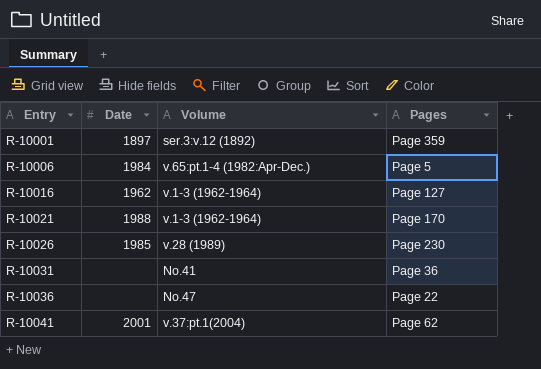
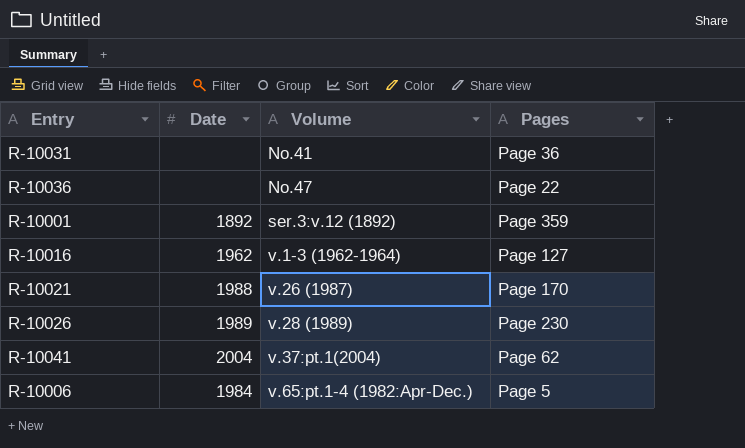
row order: Entry ascending -> Volume ascending
R-10001 | Date: 1897 -> 1892
R-10021 | Volume: v.1-3 (1962-1964) -> v.26 (1987)
R-10026 | Date: 1985 -> 1989
R-10041 | Date: 2001 -> 2004

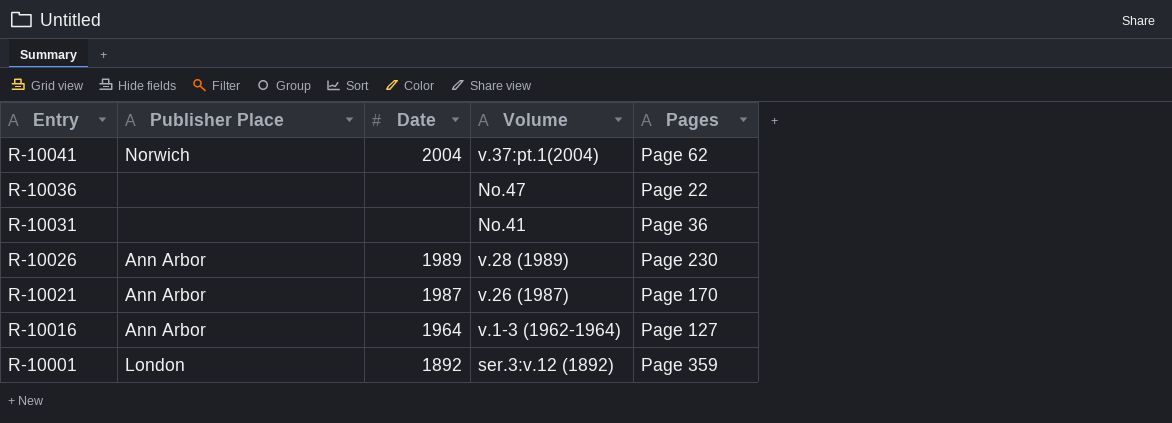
row order: Volume ascending -> Entry descending
column Publisher Place | position: none -> 2
row R-10006: 1984 | v.65:pt.1-4 (1982:Apr-Dec.) | Page 5 -> none
R-10021 | Date: 1988 -> 1987
R-10016 | Date: 1962 -> 1964

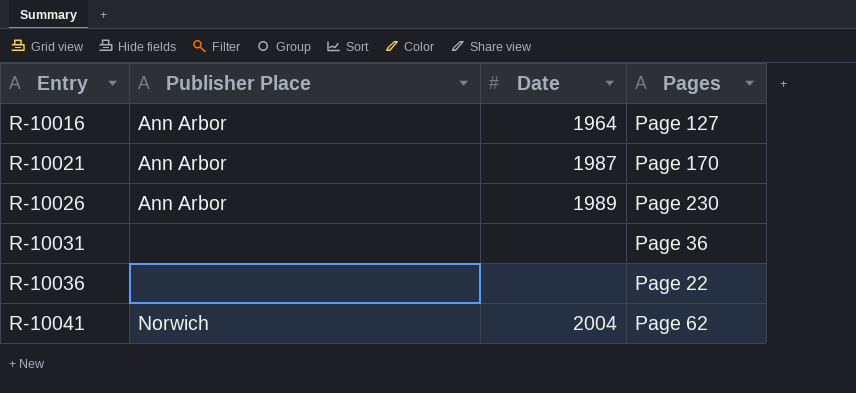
row order: Entry descending -> Entry ascending
column Volume | position: 4 -> none
row R-10001: London | 1892 | ser.3:v.12 (1892) | Page 359 -> none

